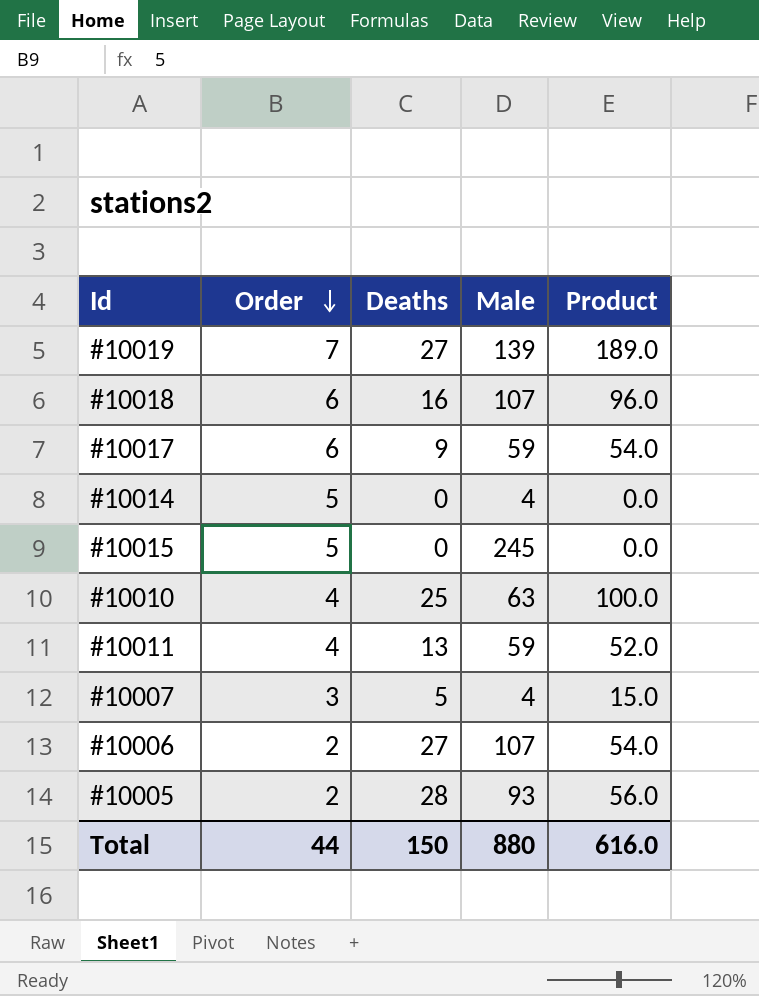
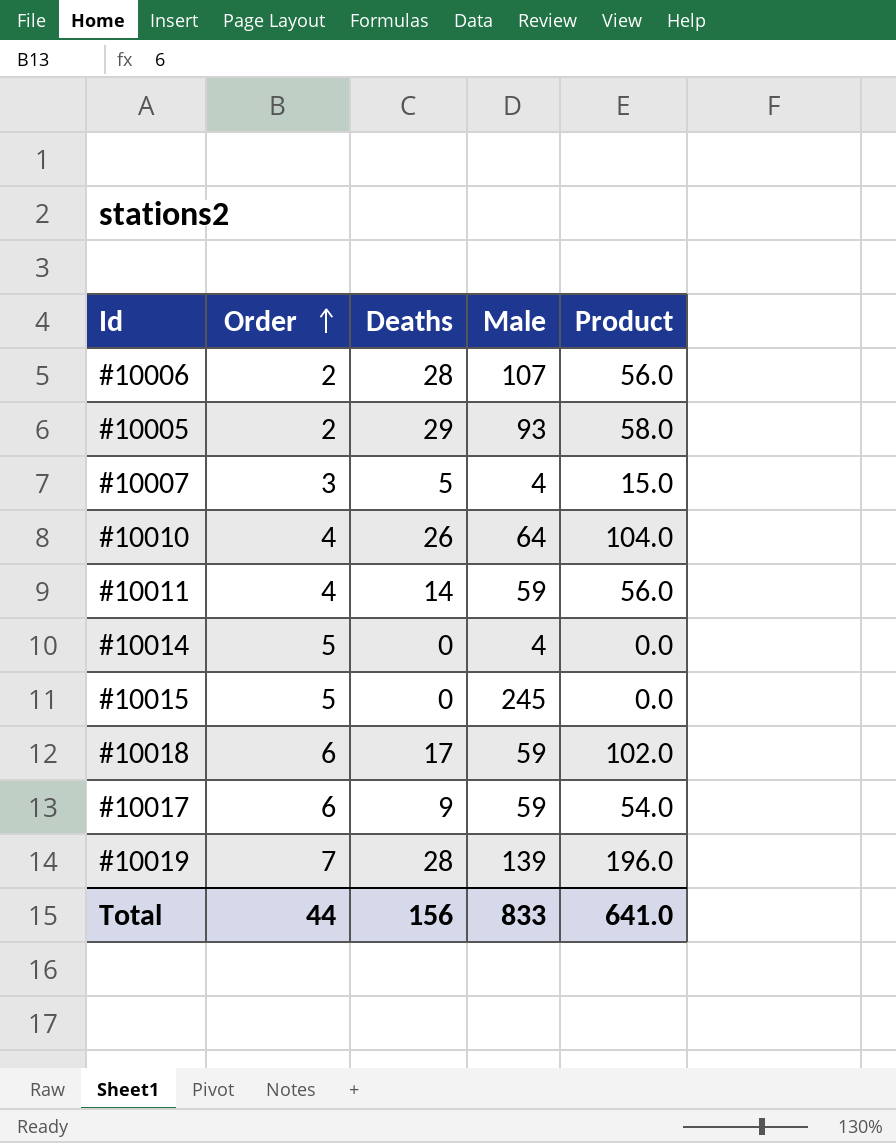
row order: Order descending -> Order ascending
#10006 | Deaths: 27 -> 28
#10006 | Product: 54.0 -> 56.0
#10005 | Deaths: 28 -> 29
#10005 | Product: 56.0 -> 58.0
#10010 | Deaths: 25 -> 26
#10010 | Male: 63 -> 64
#10010 | Product: 100.0 -> 104.0
#10011 | Deaths: 13 -> 14
#10011 | Product: 52.0 -> 56.0
#10018 | Deaths: 16 -> 17
#10018 | Male: 107 -> 59
#10018 | Product: 96.0 -> 102.0
#10019 | Deaths: 27 -> 28
#10019 | Product: 189.0 -> 196.0
Total | Deaths: 150 -> 156
Total | Male: 880 -> 833
Total | Product: 616.0 -> 641.0

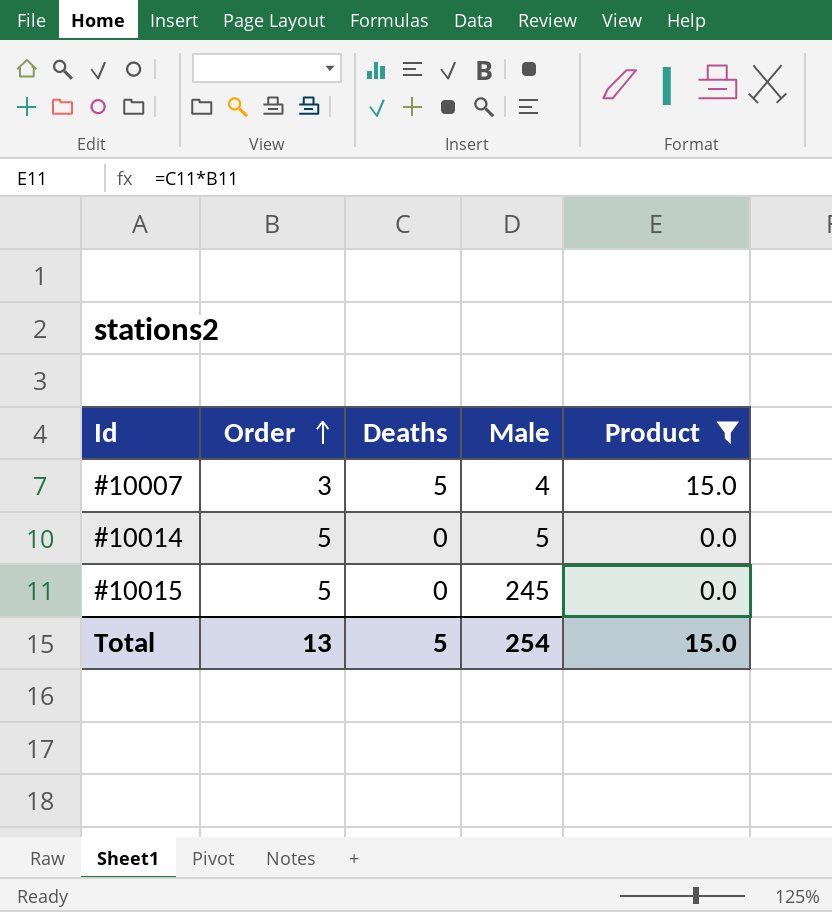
filter: none -> Product <= 15.0
#10014 | Male: 4 -> 5
Total | Order: 44 -> 13
Total | Deaths: 156 -> 5
Total | Male: 833 -> 254
Total | Product: 641.0 -> 15.0

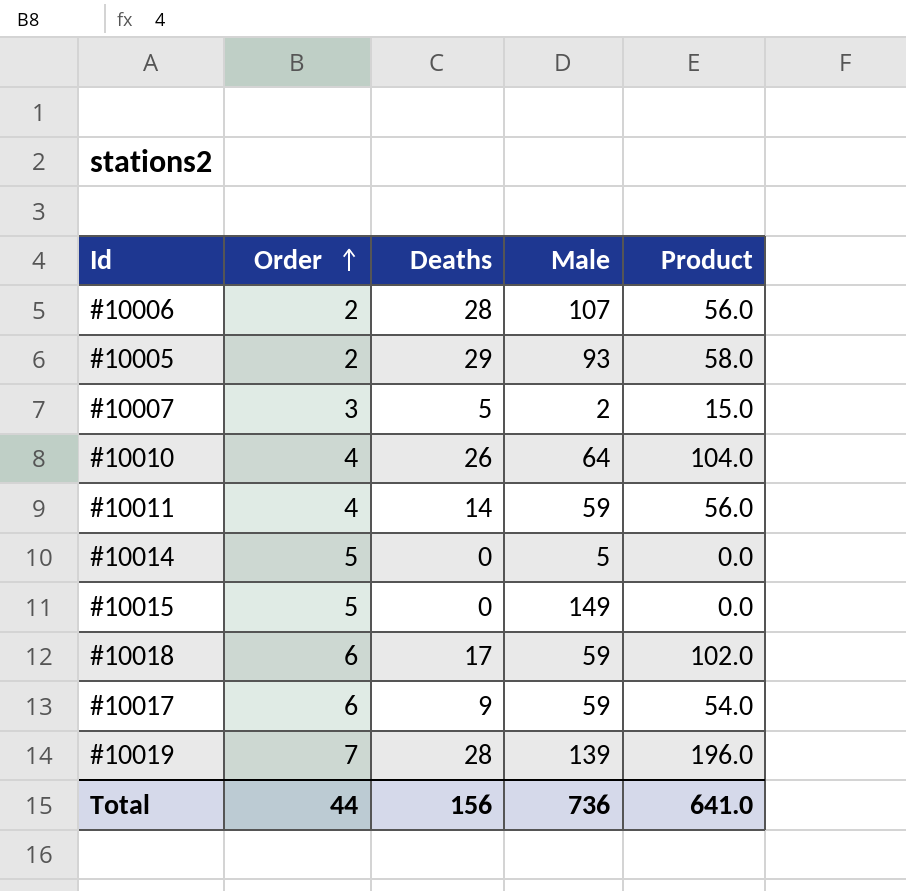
filter: Product <= 15.0 -> none
#10007 | Male: 4 -> 2
#10015 | Male: 245 -> 149
Total | Order: 13 -> 44
Total | Deaths: 5 -> 156
Total | Male: 254 -> 736
Total | Product: 15.0 -> 641.0

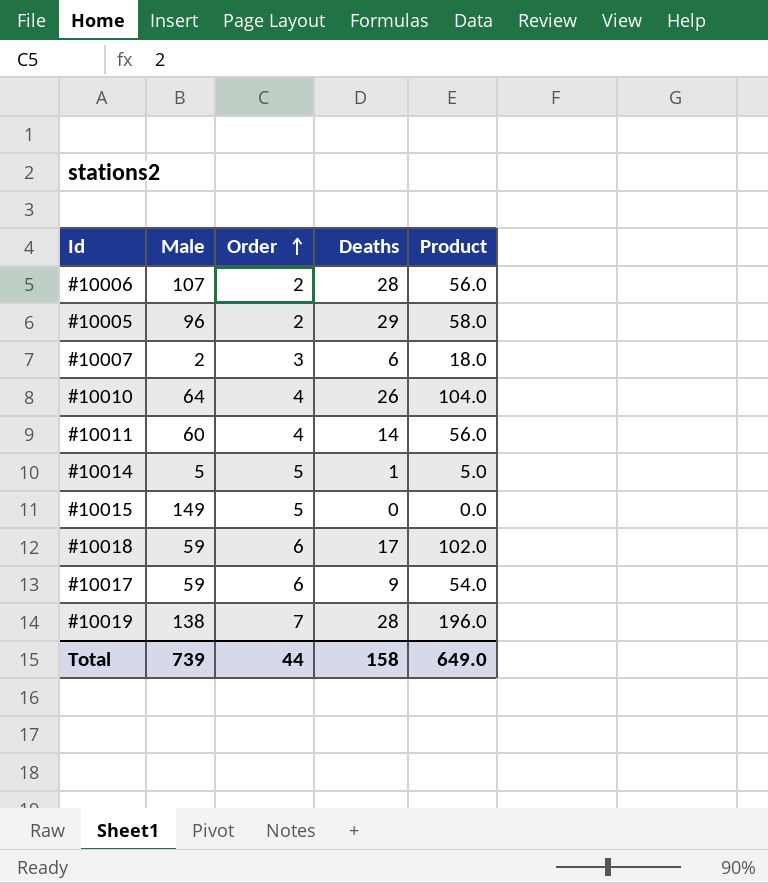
column Male | position: 4 -> 2
#10005 | Male: 93 -> 96
#10007 | Deaths: 5 -> 6
#10007 | Product: 15.0 -> 18.0
#10011 | Male: 59 -> 60
#10014 | Deaths: 0 -> 1
#10014 | Product: 0.0 -> 5.0
#10019 | Male: 139 -> 138
Total | Male: 736 -> 739
Total | Deaths: 156 -> 158
Total | Product: 641.0 -> 649.0

